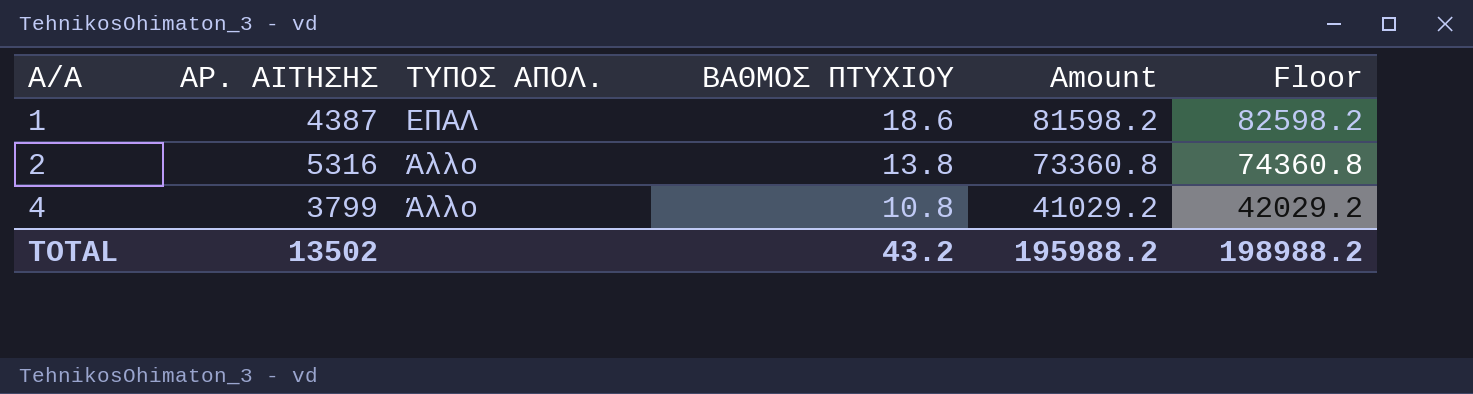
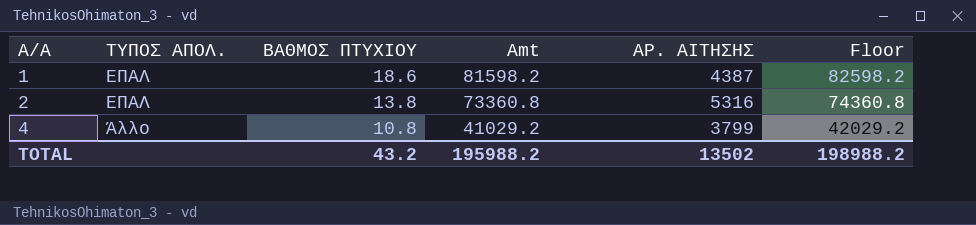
column name: Amount -> Amt
column ΑΡ. ΑΙΤΗΣΗΣ | position: 2 -> 5
2 | ΤΥΠΟΣ ΑΠΟΛ.: Άλλο -> ΕΠΑΛ

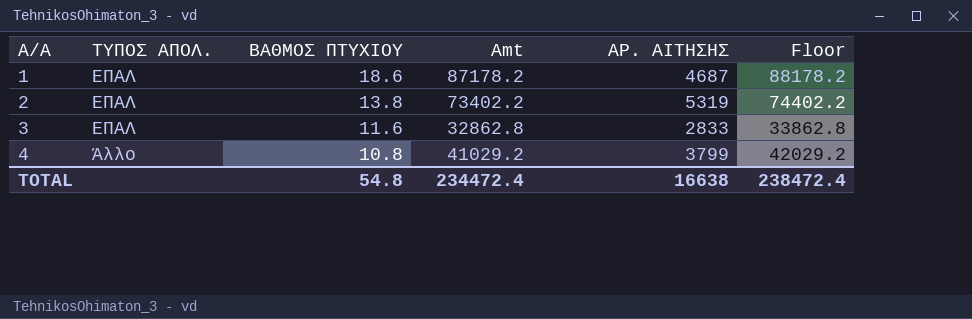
1 | Amt: 81598.2 -> 87178.2
1 | ΑΡ. ΑΙΤΗΣΗΣ: 4387 -> 4687
1 | Floor: 82598.2 -> 88178.2
2 | Amt: 73360.8 -> 73402.2
2 | ΑΡ. ΑΙΤΗΣΗΣ: 5316 -> 5319
2 | Floor: 74360.8 -> 74402.2
row 3: none -> ΕΠΑΛ | 11.6 | 32862.8 | 2833 | 33862.8
TOTAL | ΒΑΘΜΟΣ ΠΤΥΧΙΟΥ: 43.2 -> 54.8
TOTAL | Amt: 195988.2 -> 234472.4
TOTAL | ΑΡ. ΑΙΤΗΣΗΣ: 13502 -> 16638
TOTAL | Floor: 198988.2 -> 238472.4

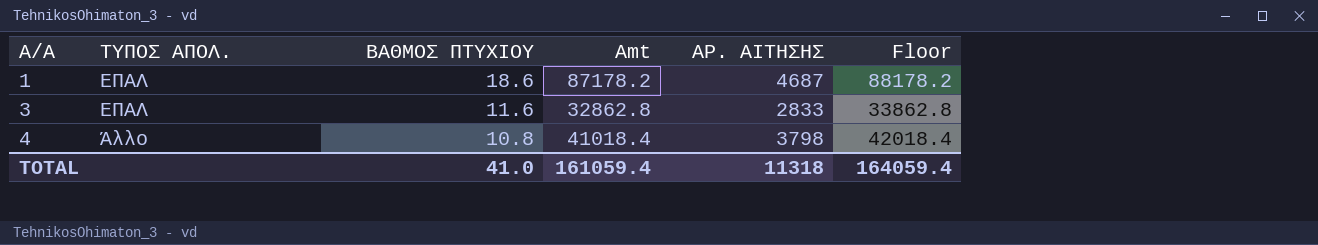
row 2: ΕΠΑΛ | 13.8 | 73402.2 | 5319 | 74402.2 -> none
4 | Amt: 41029.2 -> 41018.4
4 | ΑΡ. ΑΙΤΗΣΗΣ: 3799 -> 3798
4 | Floor: 42029.2 -> 42018.4
TOTAL | ΒΑΘΜΟΣ ΠΤΥΧΙΟΥ: 54.8 -> 41.0
TOTAL | Amt: 234472.4 -> 161059.4
TOTAL | ΑΡ. ΑΙΤΗΣΗΣ: 16638 -> 11318
TOTAL | Floor: 238472.4 -> 164059.4

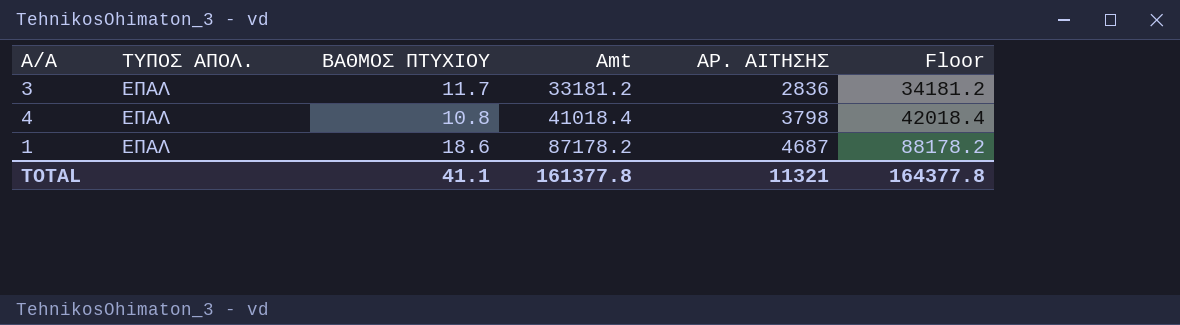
row order: Α/Α ascending -> Amt ascending
3 | ΒΑΘΜΟΣ ΠΤΥΧΙΟΥ: 11.6 -> 11.7
3 | Amt: 32862.8 -> 33181.2
3 | ΑΡ. ΑΙΤΗΣΗΣ: 2833 -> 2836
3 | Floor: 33862.8 -> 34181.2
4 | ΤΥΠΟΣ ΑΠΟΛ.: Άλλο -> ΕΠΑΛ
TOTAL | ΒΑΘΜΟΣ ΠΤΥΧΙΟΥ: 41.0 -> 41.1
TOTAL | Amt: 161059.4 -> 161377.8
TOTAL | ΑΡ. ΑΙΤΗΣΗΣ: 11318 -> 11321
TOTAL | Floor: 164059.4 -> 164377.8

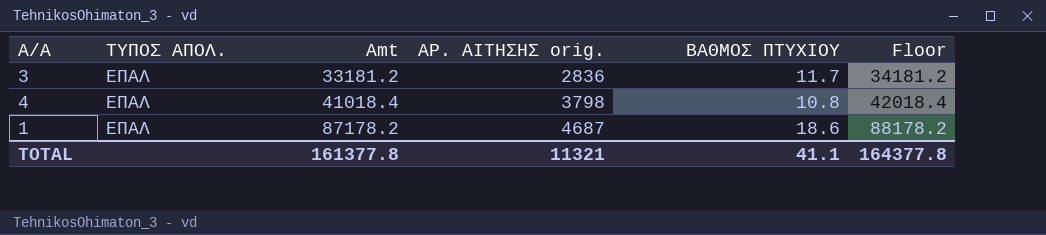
column name: ΑΡ. ΑΙΤΗΣΗΣ -> ΑΡ. ΑΙΤΗΣΗΣ orig.
column ΒΑΘΜΟΣ ΠΤΥΧΙΟΥ | position: 3 -> 5

